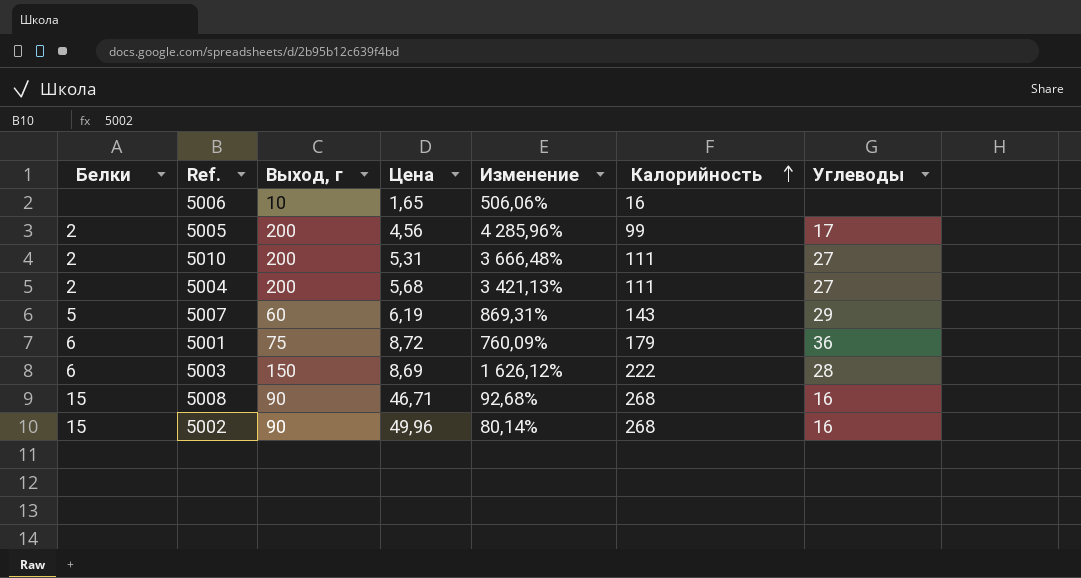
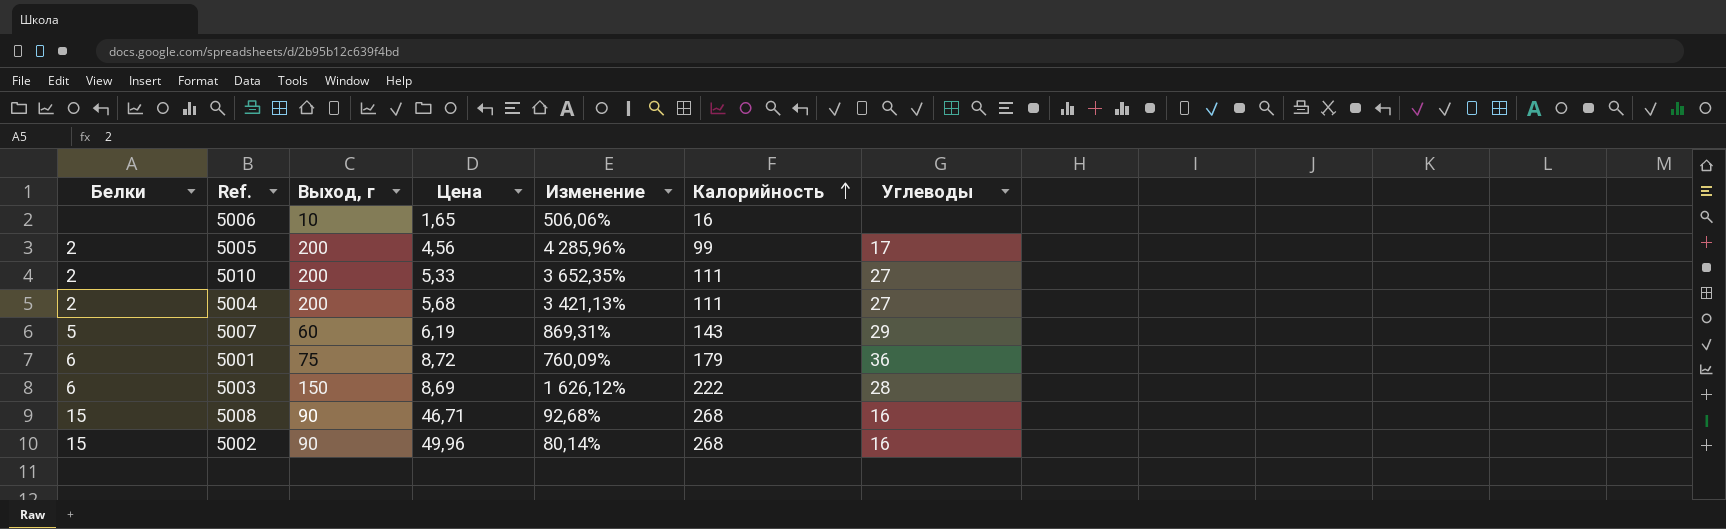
5010 | Цена: 5,31 -> 5,33
5010 | Изменение: 3 666,48% -> 3 652,35%

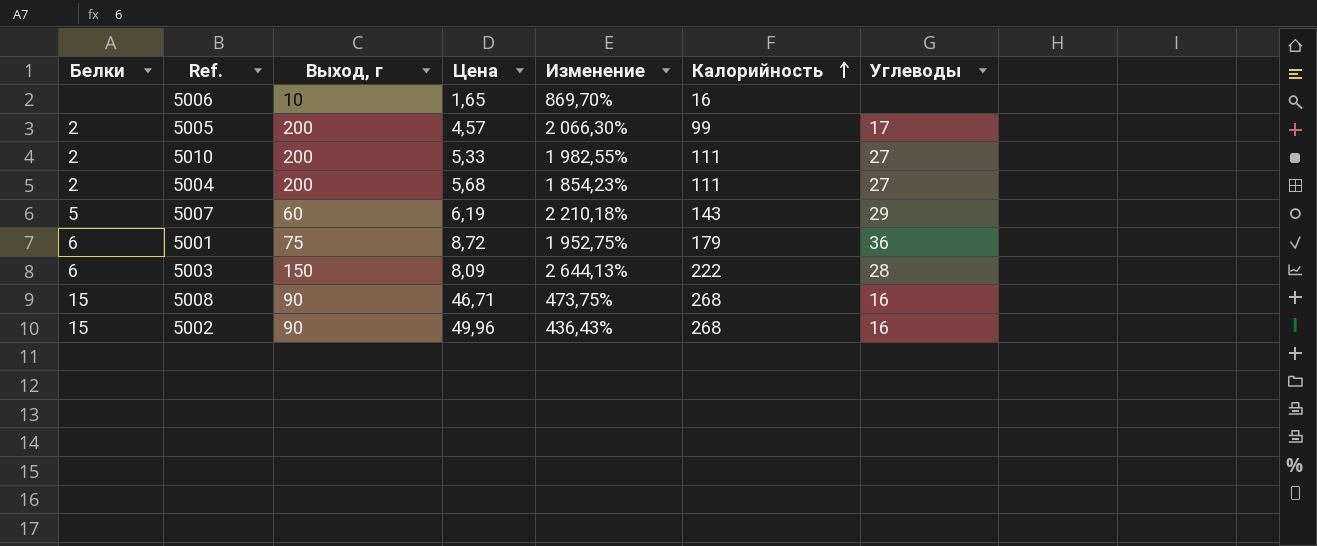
column Изменение | formula: ([Выход, г] - [Цена]) / [Цена] -> ([Калорийность] - [Цена]) / [Цена]
5005 | Цена: 4,56 -> 4,57
5003 | Цена: 8,69 -> 8,09

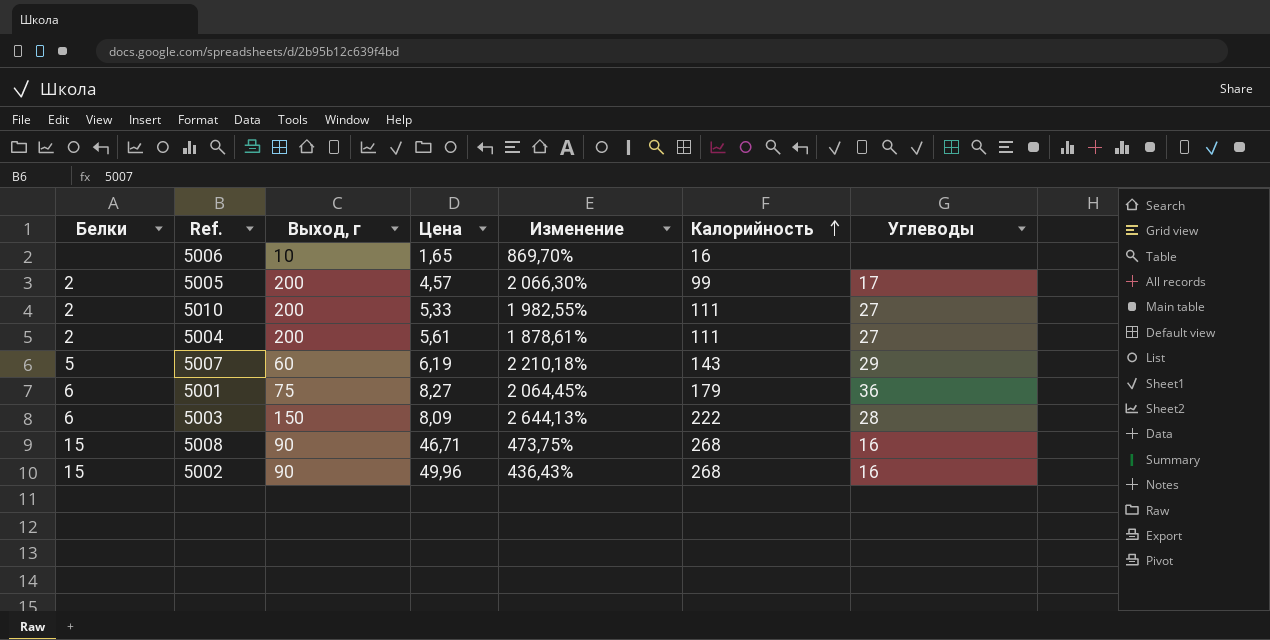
5004 | Цена: 5,68 -> 5,61
5004 | Изменение: 1 854,23% -> 1 878,61%
5001 | Цена: 8,72 -> 8,27
5001 | Изменение: 1 952,75% -> 2 064,45%

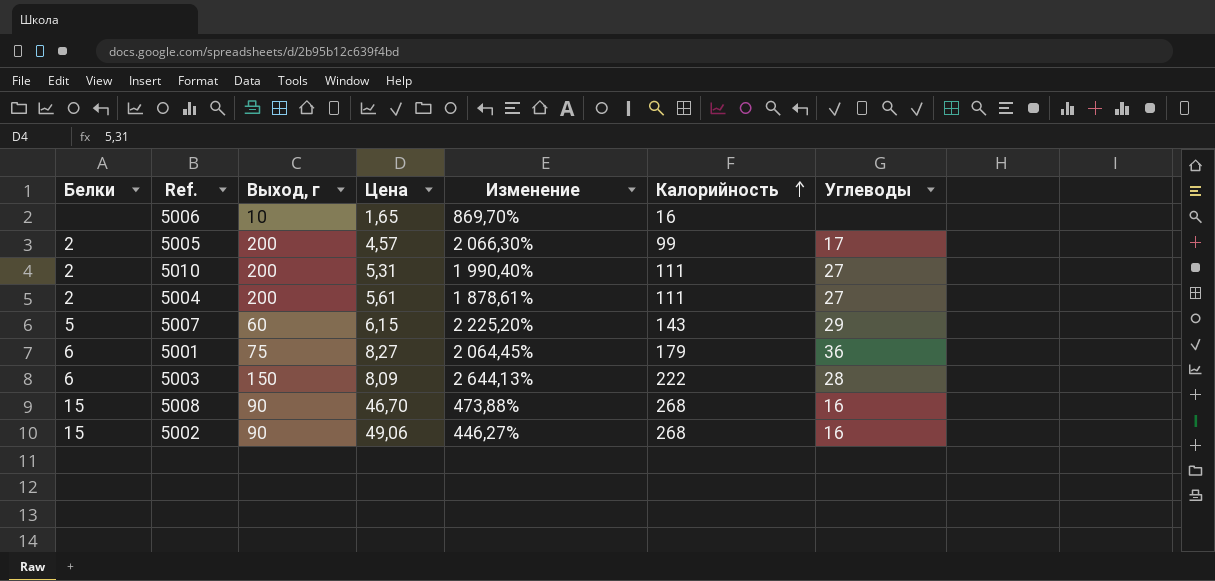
5010 | Цена: 5,33 -> 5,31
5010 | Изменение: 1 982,55% -> 1 990,40%
5007 | Цена: 6,19 -> 6,15
5007 | Изменение: 2 210,18% -> 2 225,20%
5008 | Цена: 46,71 -> 46,70
5008 | Изменение: 473,75% -> 473,88%
5002 | Цена: 49,96 -> 49,06
5002 | Изменение: 436,43% -> 446,27%

